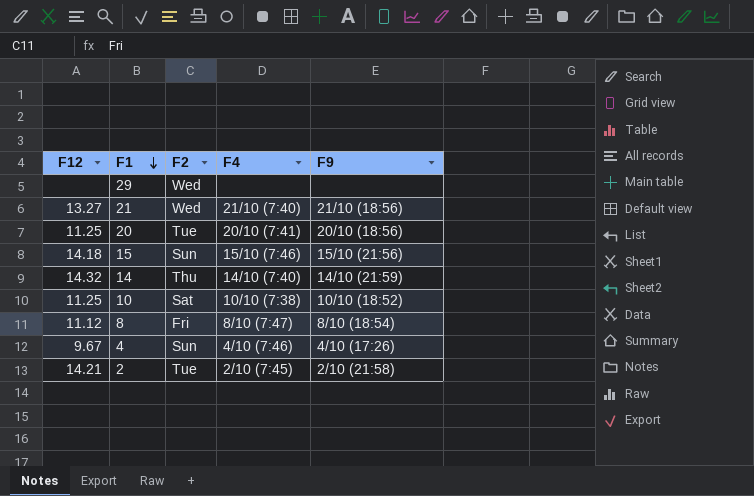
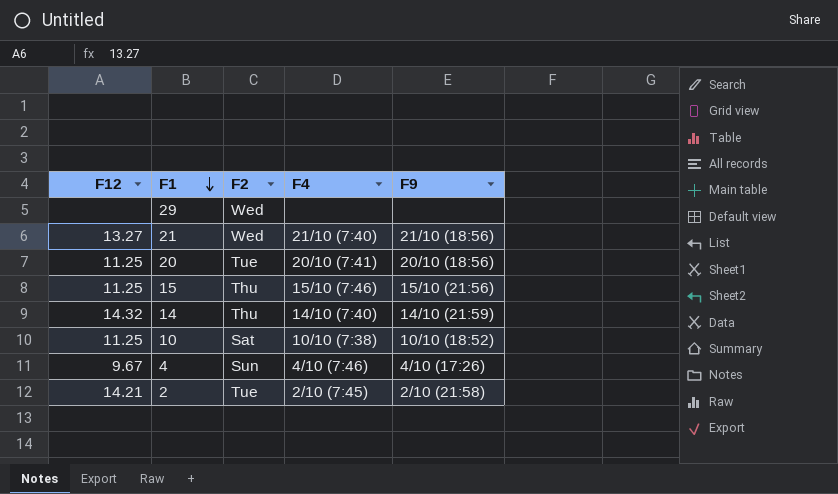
row 8: 11.12 | Fri | 8/10 (7:47) | 8/10 (18:54) -> none
15 | F12: 14.18 -> 11.25
15 | F2: Sun -> Thu

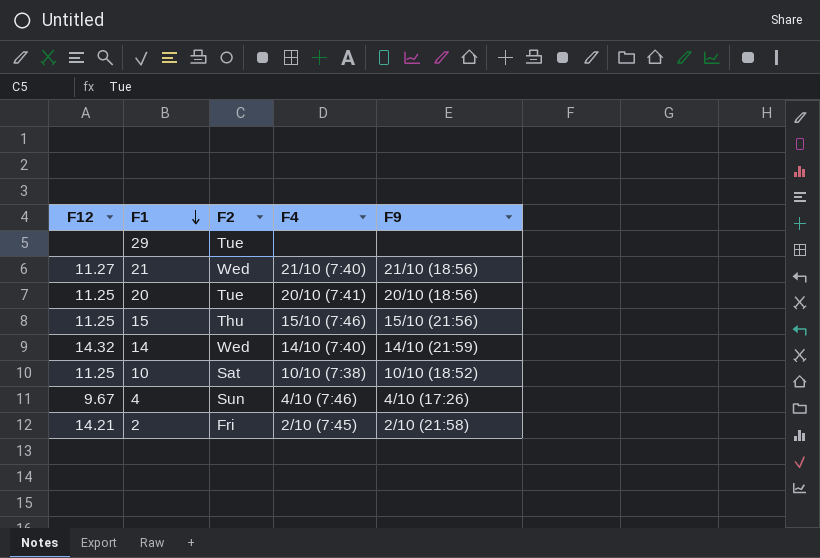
29 | F2: Wed -> Tue
21 | F12: 13.27 -> 11.27
14 | F2: Thu -> Wed
2 | F2: Tue -> Fri

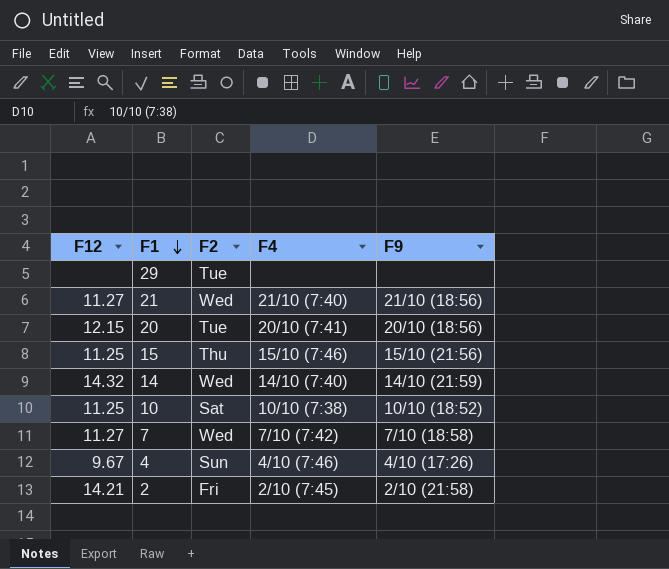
20 | F12: 11.25 -> 12.15
row 7: none -> 11.27 | Wed | 7/10 (7:42) | 7/10 (18:58)

